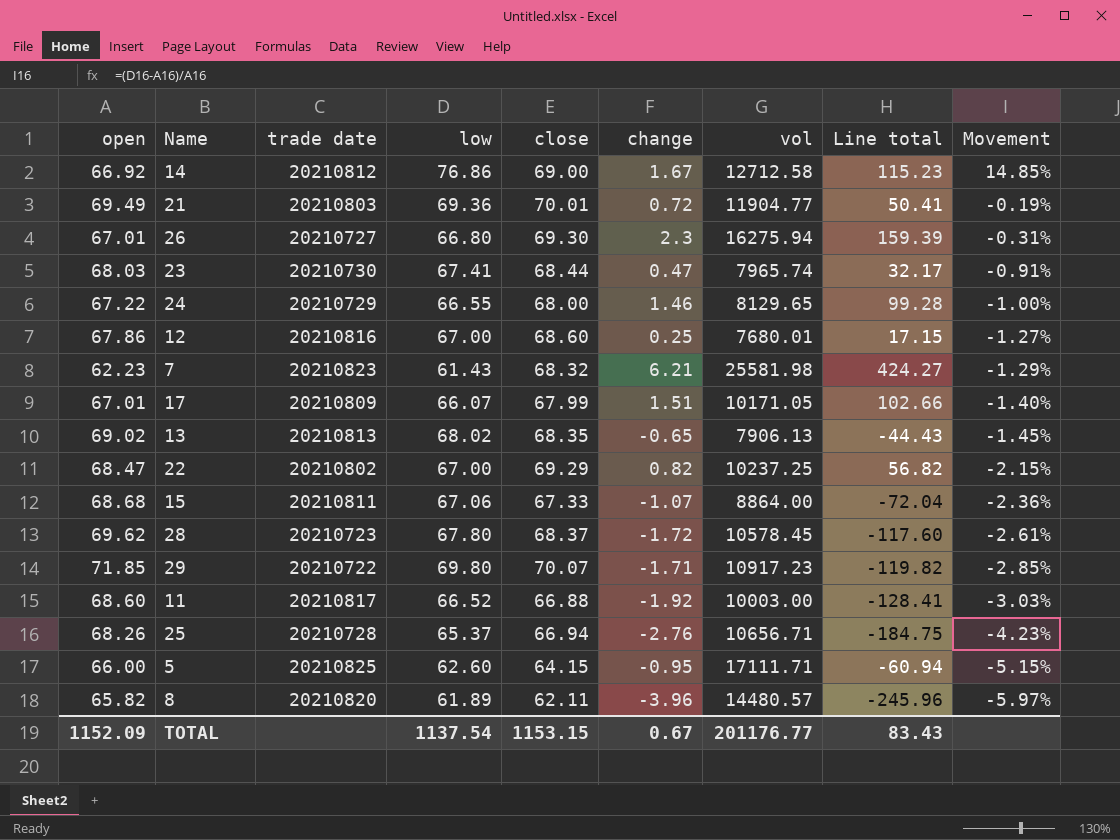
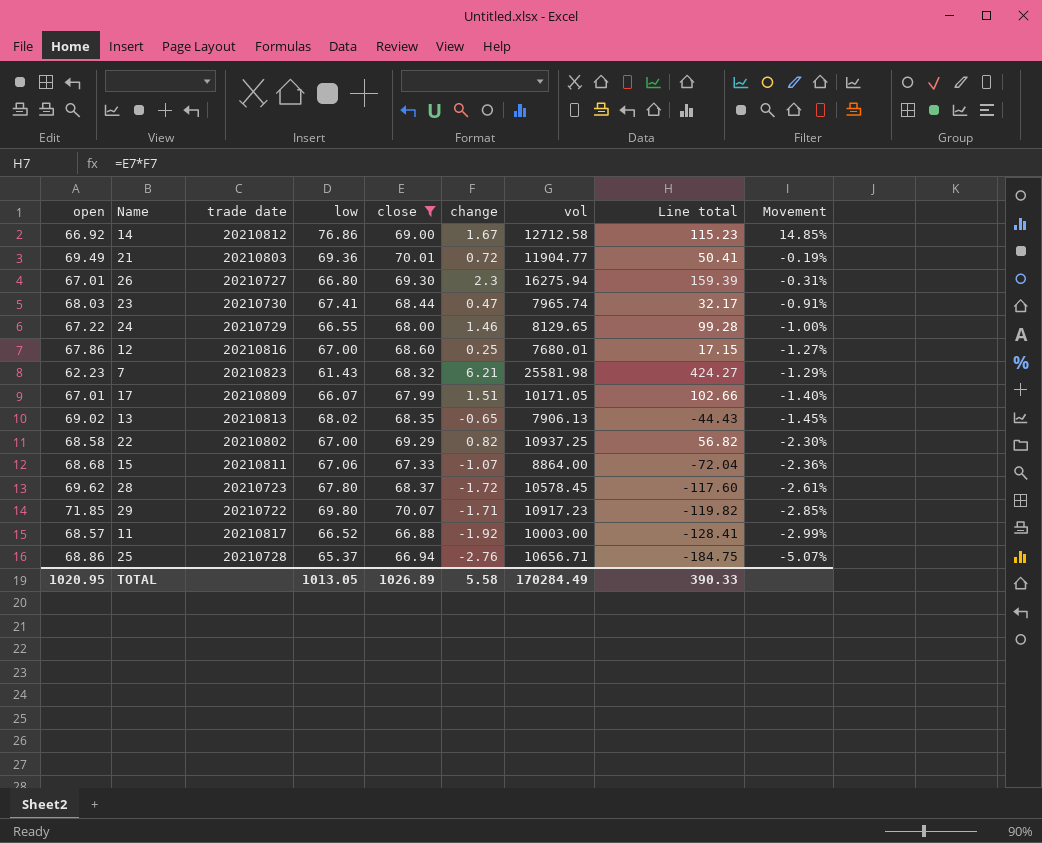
filter: none -> close >= 66.88
22 | open: 68.47 -> 68.58
22 | vol: 10237.25 -> 10937.25
22 | Movement: -2.15% -> -2.30%
11 | open: 68.60 -> 68.57
11 | Movement: -3.03% -> -2.99%
25 | open: 68.26 -> 68.86
25 | Movement: -4.23% -> -5.07%
TOTAL | open: 1152.09 -> 1020.95
TOTAL | low: 1137.54 -> 1013.05
TOTAL | close: 1153.15 -> 1026.89
TOTAL | change: 0.67 -> 5.58
TOTAL | vol: 201176.77 -> 170284.49
TOTAL | Line total: 83.43 -> 390.33

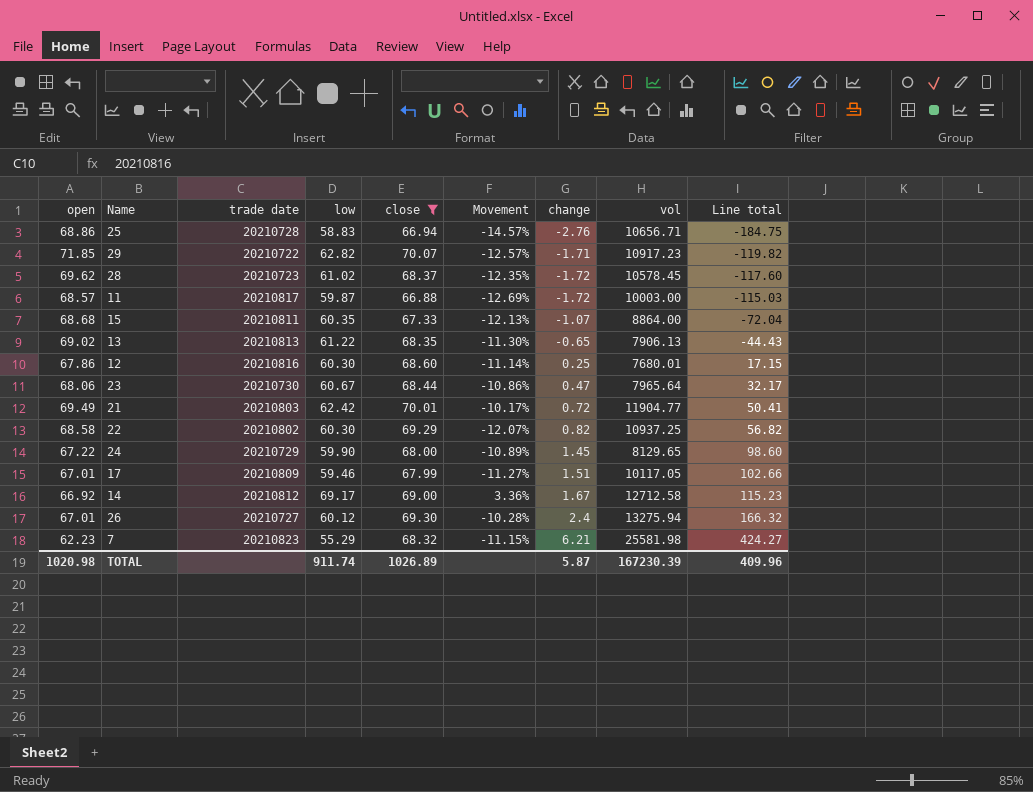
row order: Movement descending -> Line total ascending
column Movement | position: 9 -> 6
25 | low: 65.37 -> 58.83
25 | Movement: -5.07% -> -14.57%
29 | low: 69.80 -> 62.82
29 | Movement: -2.85% -> -12.57%
28 | low: 67.80 -> 61.02
28 | Movement: -2.61% -> -12.35%
11 | low: 66.52 -> 59.87
11 | Movement: -2.99% -> -12.69%
11 | change: -1.92 -> -1.72
11 | Line total: -128.41 -> -115.03
15 | low: 67.06 -> 60.35
15 | Movement: -2.36% -> -12.13%
13 | low: 68.02 -> 61.22
13 | Movement: -1.45% -> -11.30%
12 | low: 67.00 -> 60.30
12 | Movement: -1.27% -> -11.14%
23 | open: 68.03 -> 68.06
23 | low: 67.41 -> 60.67
23 | Movement: -0.91% -> -10.86%
23 | vol: 7965.74 -> 7965.64
21 | low: 69.36 -> 62.42
21 | Movement: -0.19% -> -10.17%
22 | low: 67.00 -> 60.30
22 | Movement: -2.30% -> -12.07%
24 | low: 66.55 -> 59.90
24 | Movement: -1.00% -> -10.89%
24 | change: 1.46 -> 1.45
24 | Line total: 99.28 -> 98.60
17 | low: 66.07 -> 59.46
17 | Movement: -1.40% -> -11.27%
17 | vol: 10171.05 -> 10117.05
14 | low: 76.86 -> 69.17
14 | Movement: 14.85% -> 3.36%
26 | low: 66.80 -> 60.12
26 | Movement: -0.31% -> -10.28%
26 | change: 2.3 -> 2.4
26 | vol: 16275.94 -> 13275.94
26 | Line total: 159.39 -> 166.32
7 | low: 61.43 -> 55.29
7 | Movement: -1.29% -> -11.15%
TOTAL | open: 1020.95 -> 1020.98
TOTAL | low: 1013.05 -> 911.74
TOTAL | change: 5.58 -> 5.87
TOTAL | vol: 170284.49 -> 167230.39
TOTAL | Line total: 390.33 -> 409.96

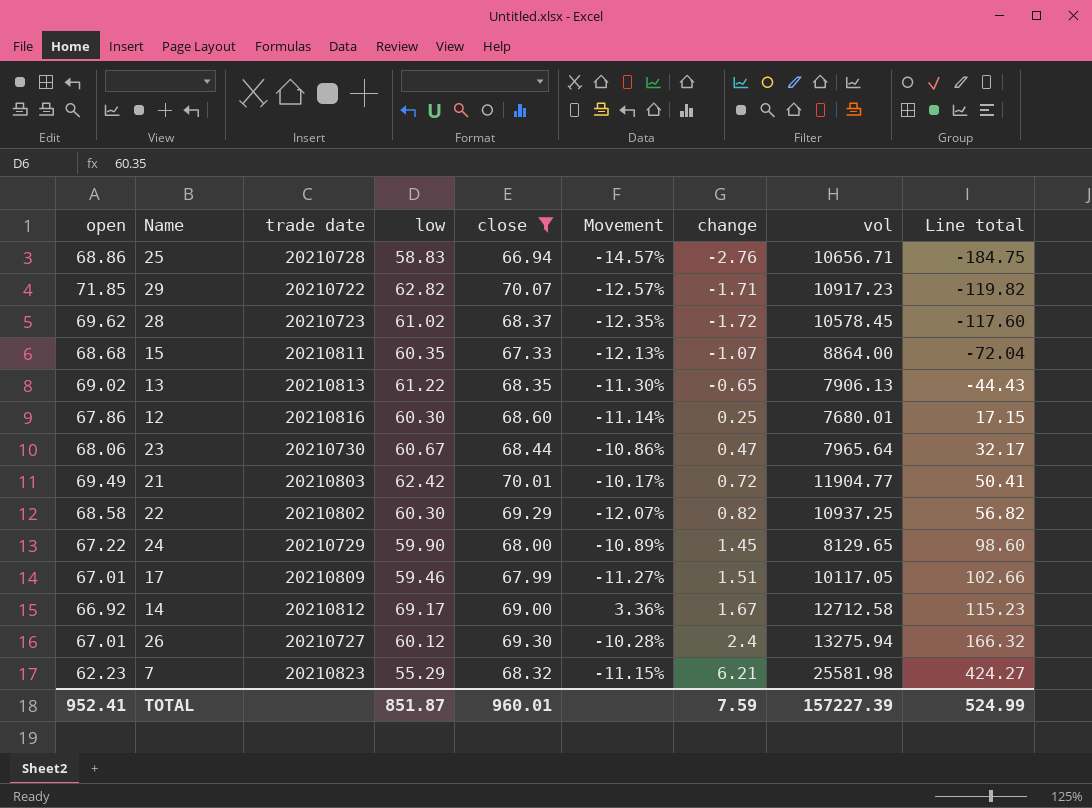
row 11: 68.57 | 20210817 | 59.87 | 66.88 | -12.69% | -1.72 | 10003.00 | -115.03 -> none
TOTAL | open: 1020.98 -> 952.41
TOTAL | low: 911.74 -> 851.87
TOTAL | close: 1026.89 -> 960.01
TOTAL | change: 5.87 -> 7.59
TOTAL | vol: 167230.39 -> 157227.39
TOTAL | Line total: 409.96 -> 524.99

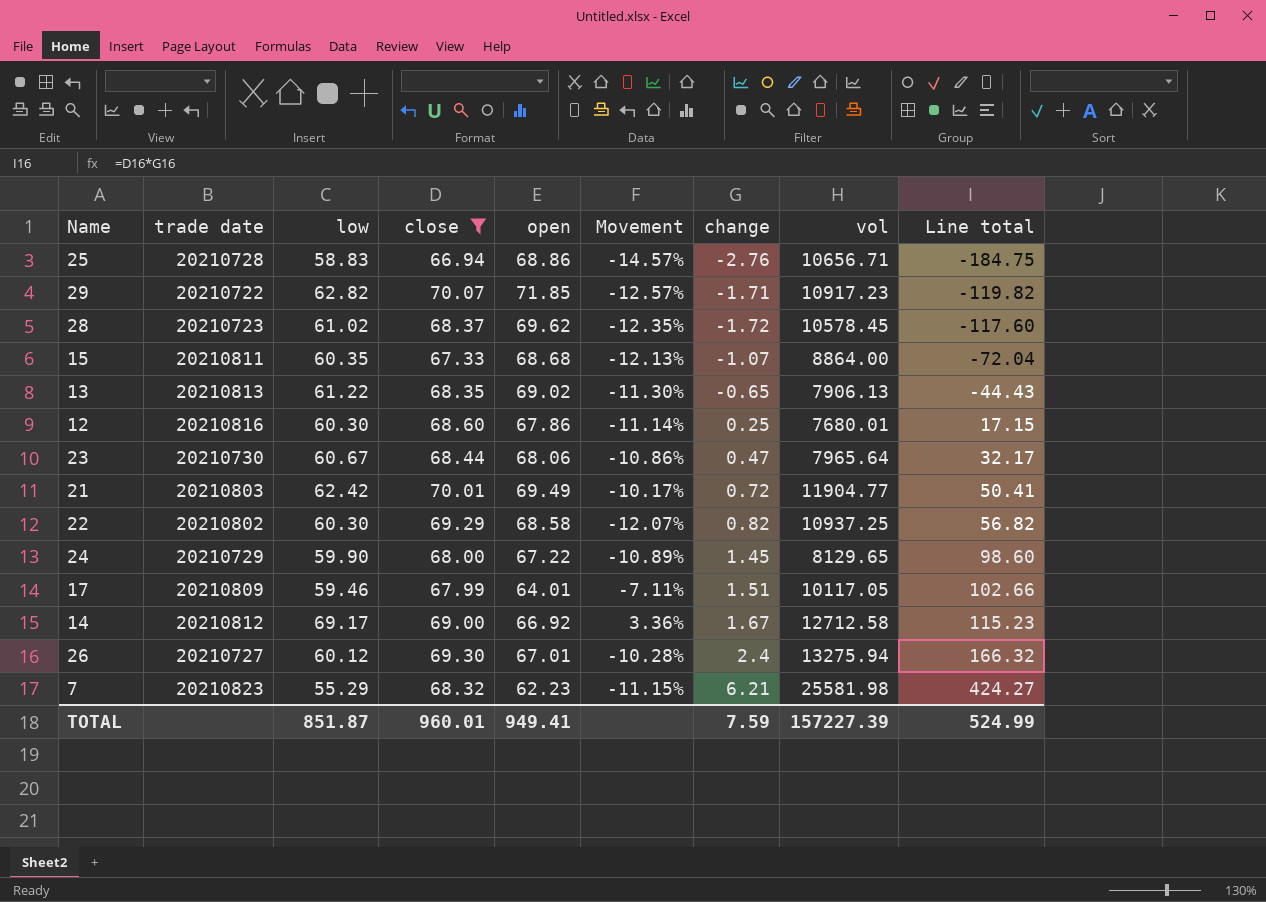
column open | position: 1 -> 5
17 | open: 67.01 -> 64.01
17 | Movement: -11.27% -> -7.11%
TOTAL | open: 952.41 -> 949.41

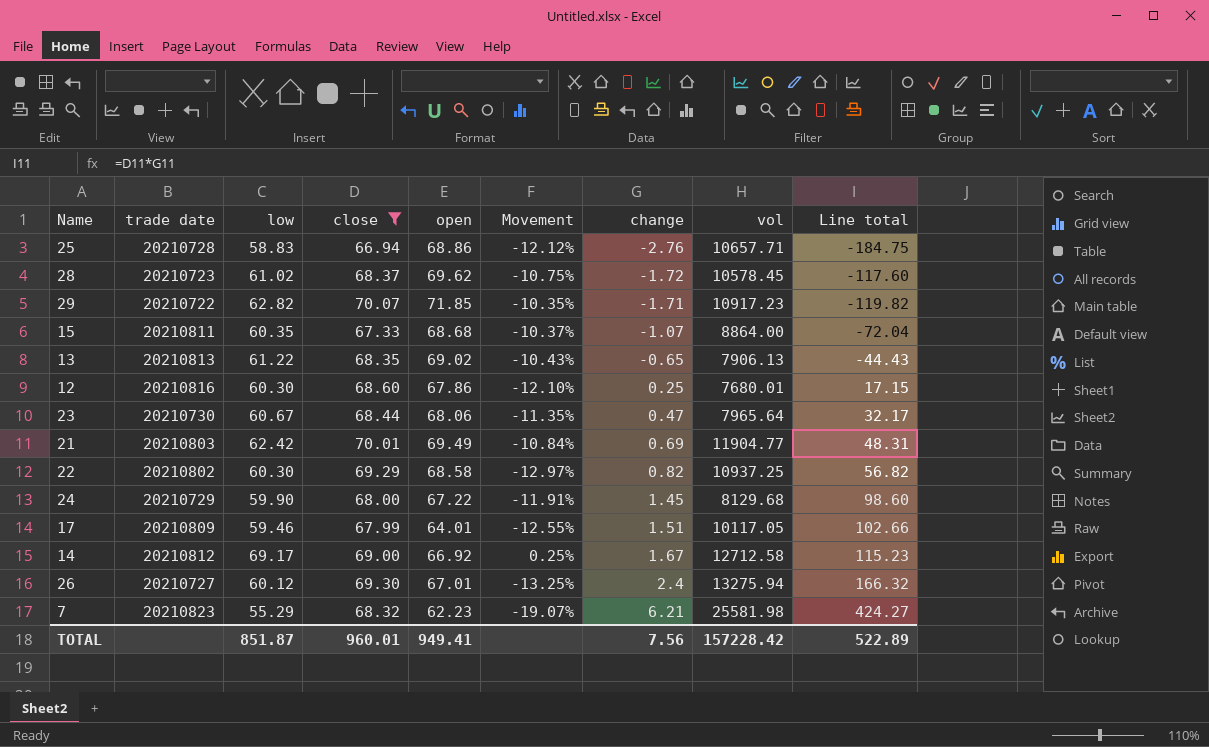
row order: Line total ascending -> change ascending
column Movement | formula: ([low] - [open]) / [open] -> ([low] - [close]) / [close]
25 | vol: 10656.71 -> 10657.71
21 | change: 0.72 -> 0.69
21 | Line total: 50.41 -> 48.31
24 | vol: 8129.65 -> 8129.68
TOTAL | change: 7.59 -> 7.56
TOTAL | vol: 157227.39 -> 157228.42
TOTAL | Line total: 524.99 -> 522.89

